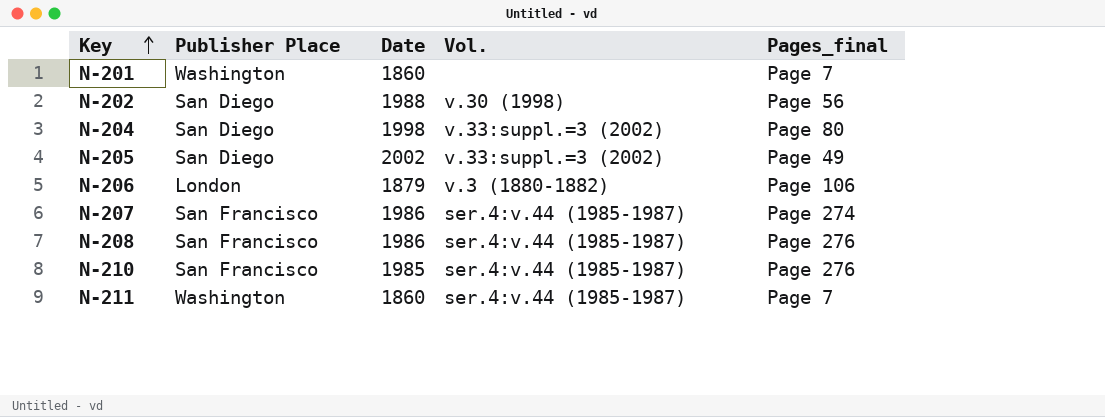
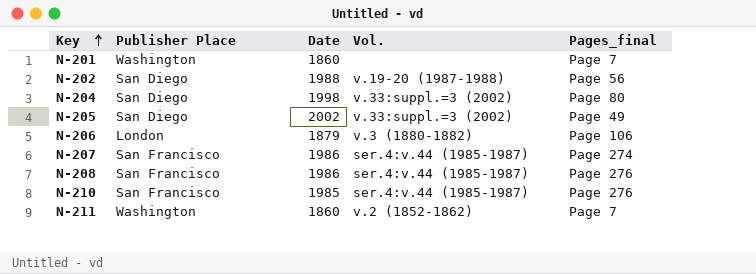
N-202 | Vol.: v.30 (1998) -> v.19-20 (1987-1988)
N-211 | Vol.: ser.4:v.44 (1985-1987) -> v.2 (1852-1862)

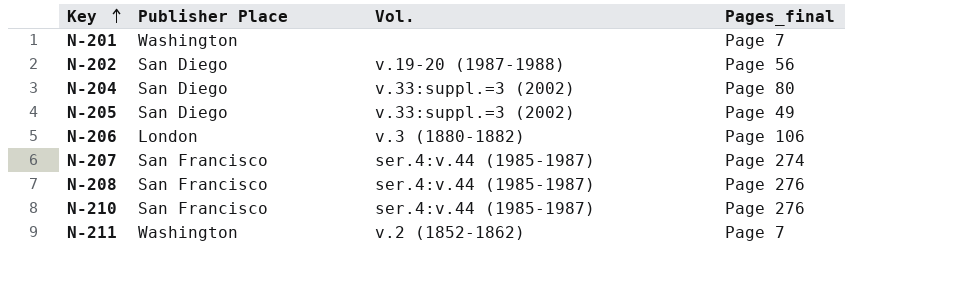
column Date | position: 3 -> none

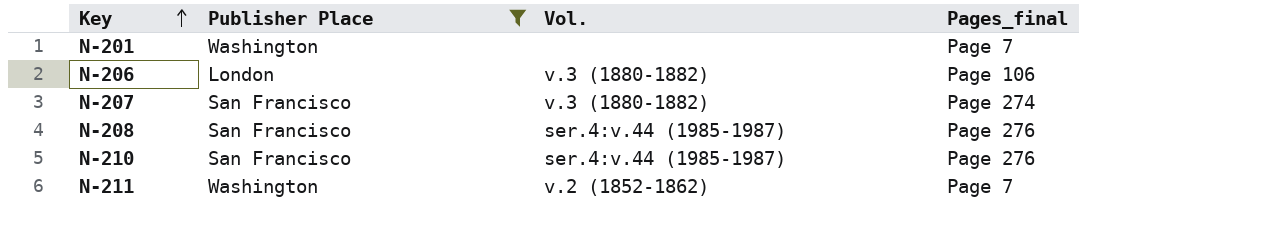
filter: none -> Publisher Place != San Diego
N-207 | Vol.: ser.4:v.44 (1985-1987) -> v.3 (1880-1882)

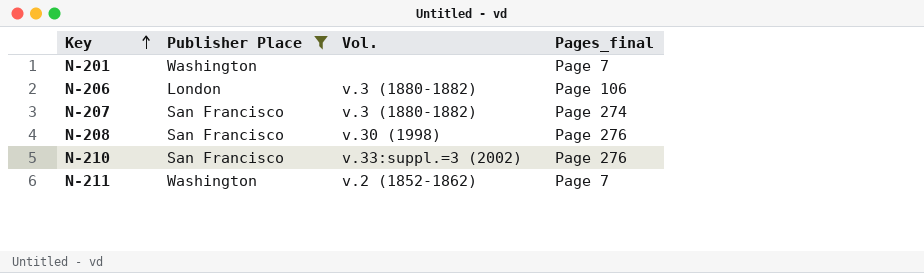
N-208 | Vol.: ser.4:v.44 (1985-1987) -> v.30 (1998)
N-210 | Vol.: ser.4:v.44 (1985-1987) -> v.33:suppl.=3 (2002)

